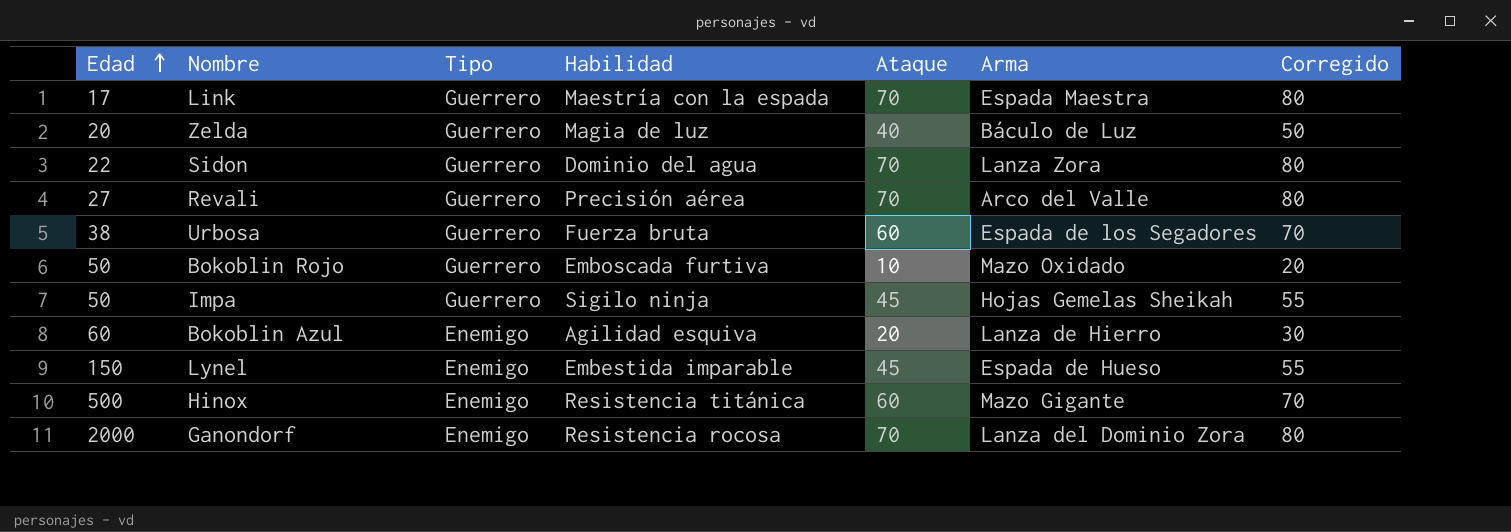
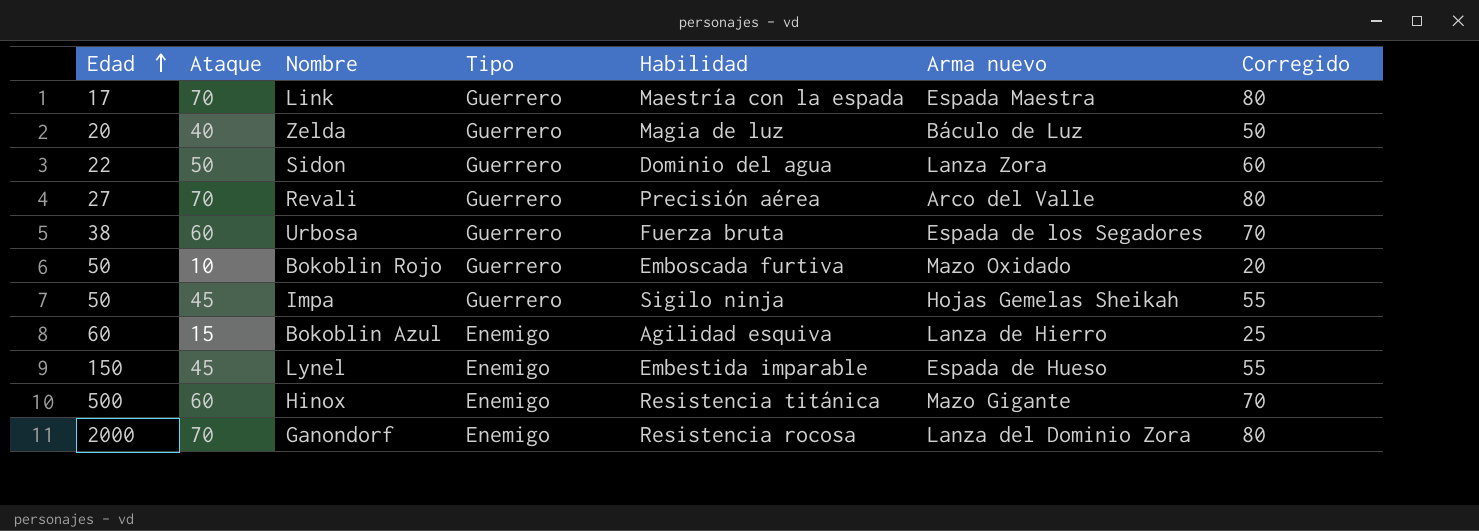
column Ataque | position: 5 -> 2
column name: Arma -> Arma nuevo
Sidon | Ataque: 70 -> 50
Sidon | Corregido: 80 -> 60
Bokoblin Azul | Ataque: 20 -> 15
Bokoblin Azul | Corregido: 30 -> 25

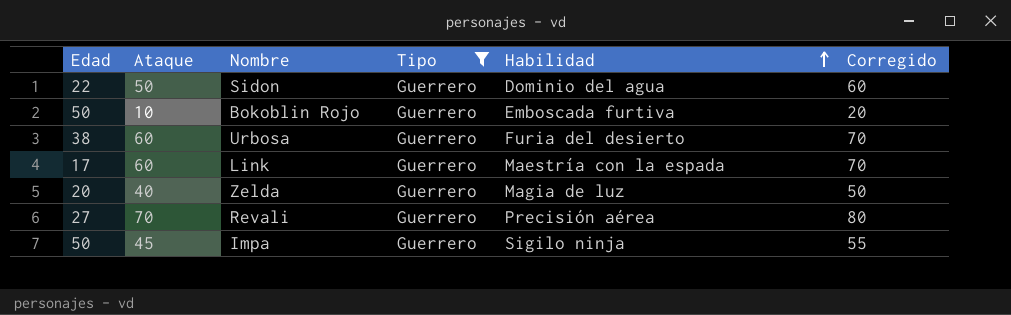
filter: none -> Tipo = Guerrero
row order: Edad ascending -> Habilidad ascending
column Arma nuevo | position: 6 -> none
Urbosa | Habilidad: Fuerza bruta -> Furia del desierto
Link | Ataque: 70 -> 60
Link | Corregido: 80 -> 70

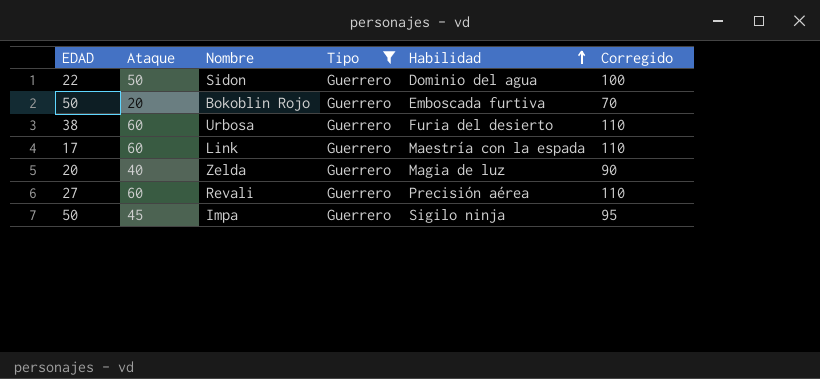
column name: Edad -> EDAD
column Corregido | formula: [Ataque] + 10 -> [Ataque] + 50
Bokoblin Rojo | Ataque: 10 -> 20
Revali | Ataque: 70 -> 60

